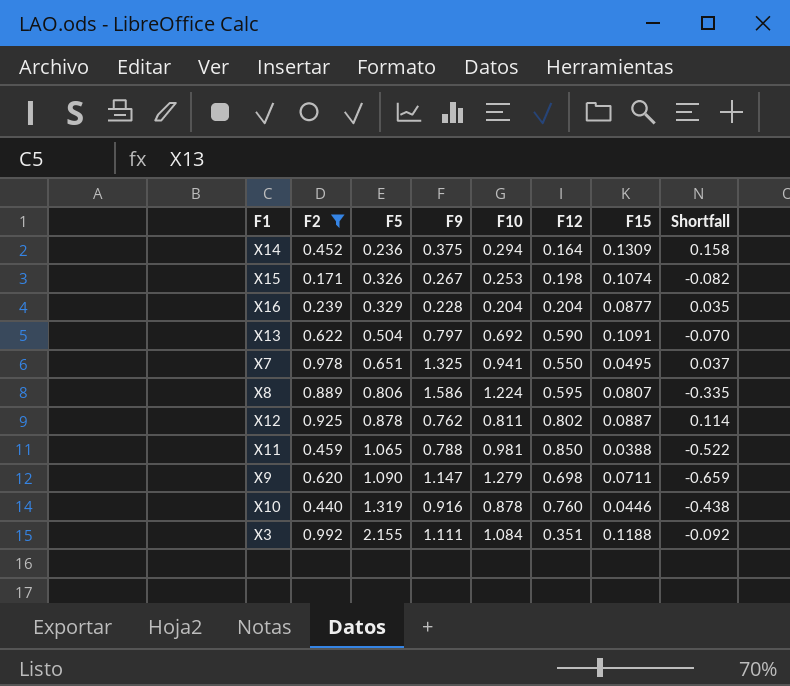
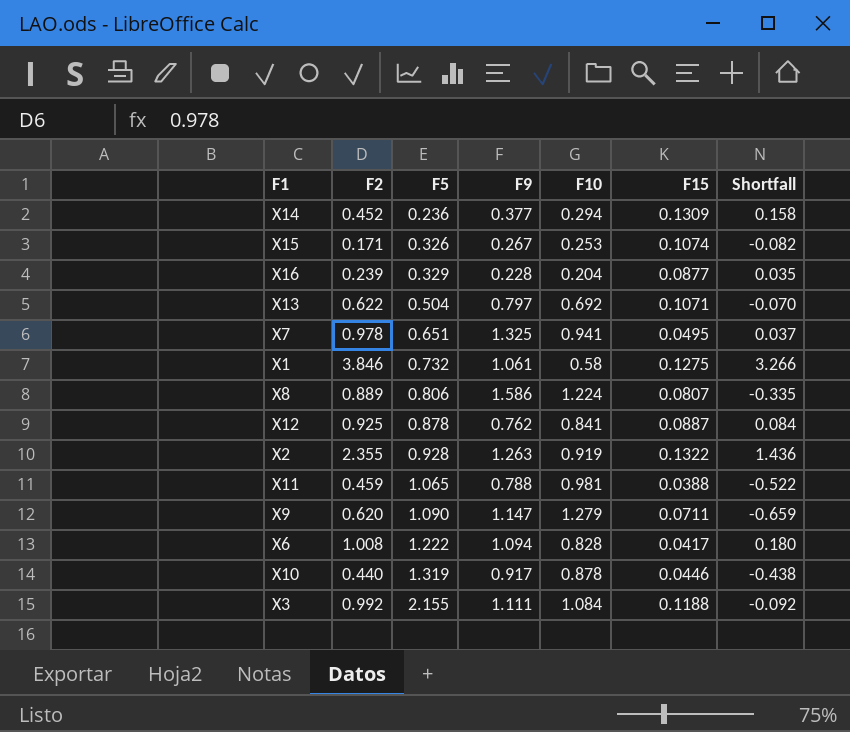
filter: F2 <= 0.992 -> none
column F12 | position: 6 -> none
X14 | F9: 0.375 -> 0.377
X13 | F15: 0.1091 -> 0.1071
X12 | F10: 0.811 -> 0.841
X12 | Shortfall: 0.114 -> 0.084
X10 | F9: 0.916 -> 0.917

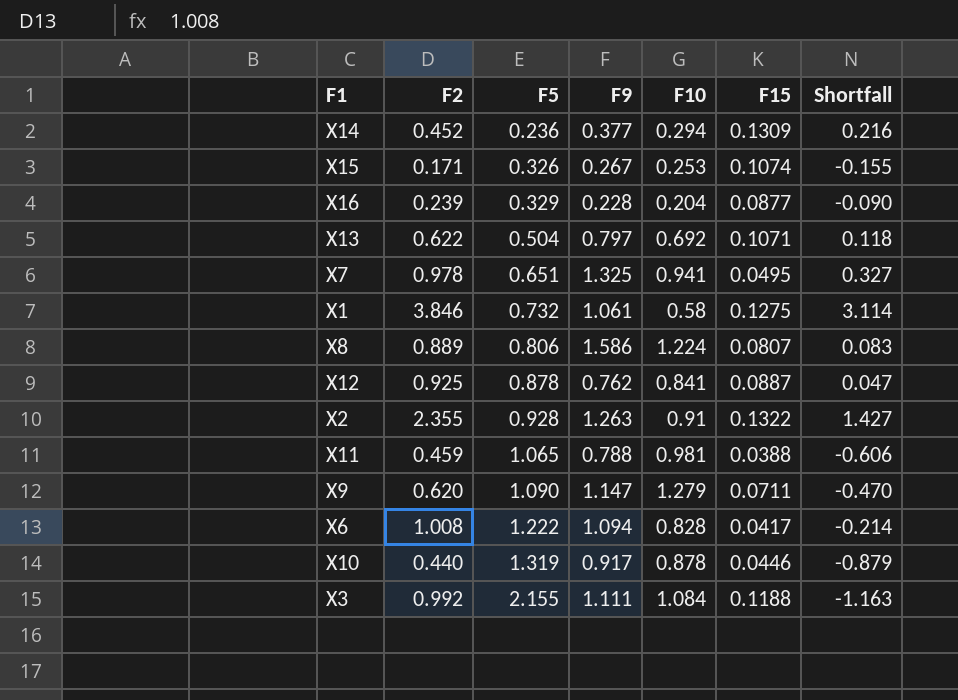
column Shortfall | formula: [F2] - [F10] -> [F2] - [F5]
X2 | F10: 0.919 -> 0.91

